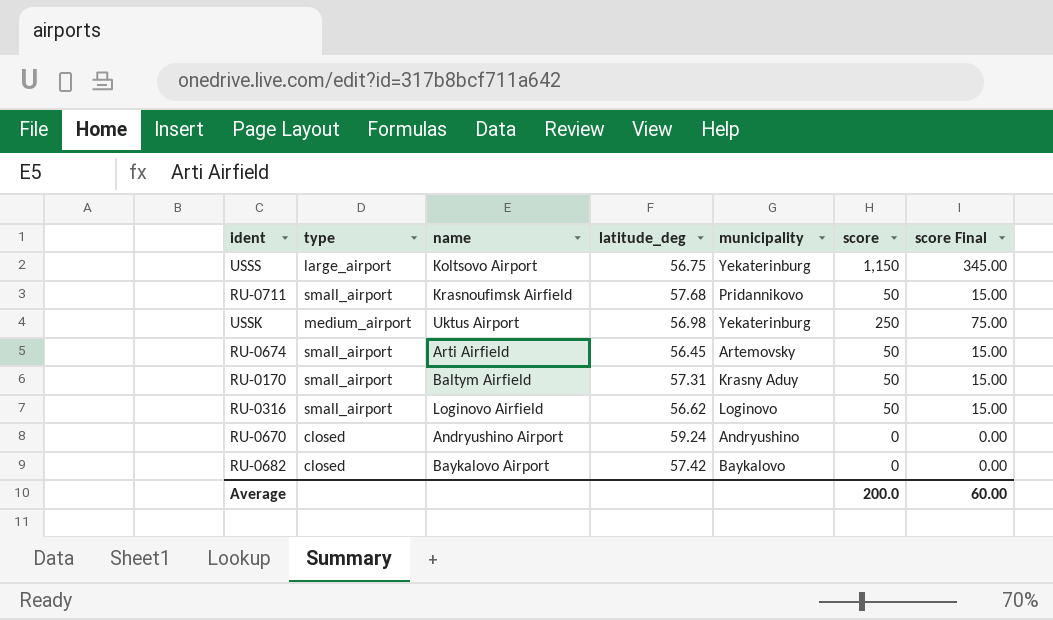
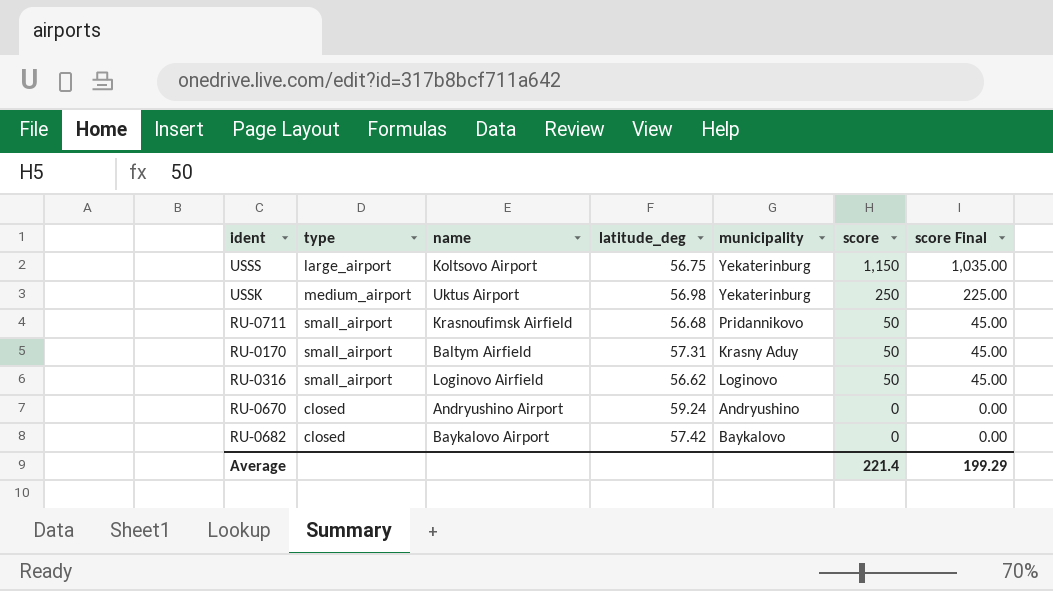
row order: none -> score descending
column score Final | formula: [score] * 0.3 -> [score] * 0.9
row RU-0674: small_airport | Arti Airfield | 56.45 | Artemovsky | 50 | 15.00 -> none
RU-0711 | latitude_deg: 57.68 -> 56.68
Average | score: 200.0 -> 221.4
Average | score Final: 60.00 -> 199.29

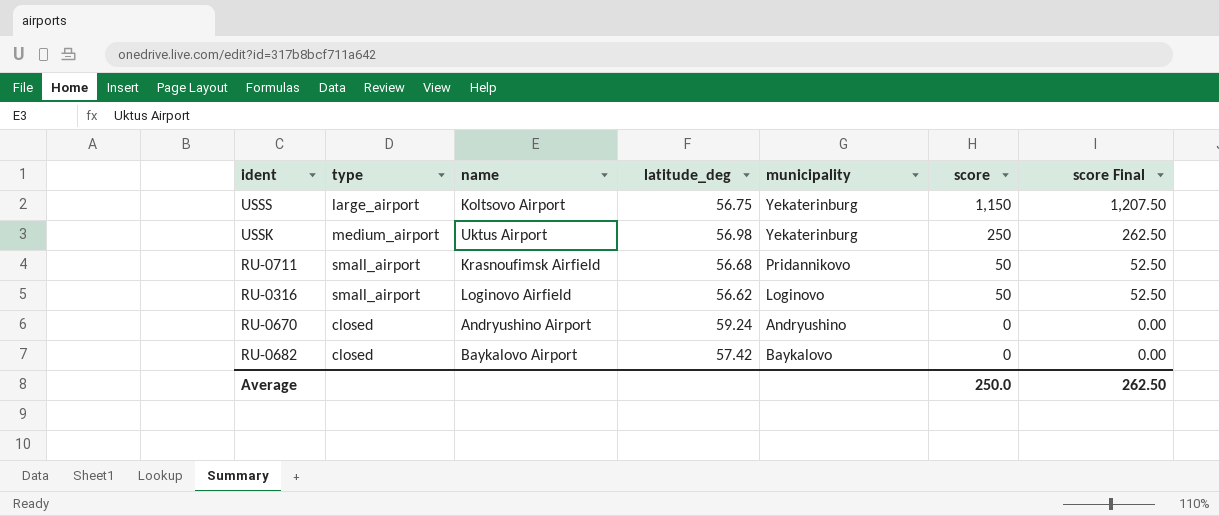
column score Final | formula: [score] * 0.9 -> [score] * 1.05
row RU-0170: small_airport | Baltym Airfield | 57.31 | Krasny Aduy | 50 | 45.00 -> none
Average | score: 221.4 -> 250.0
Average | score Final: 199.29 -> 262.50

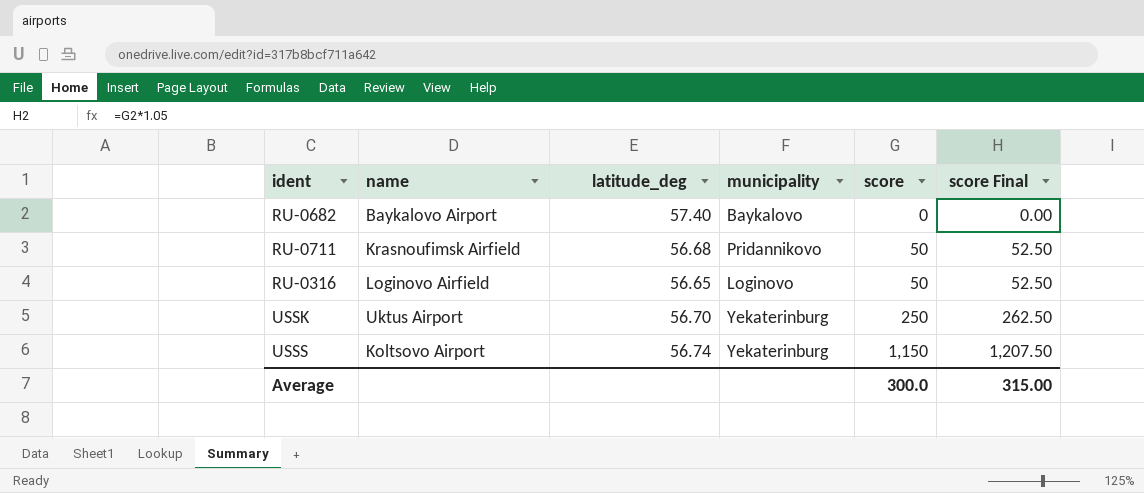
row order: score descending -> score ascending
column type | position: 2 -> none
row RU-0670: closed | Andryushino Airport | 59.24 | Andryushino | 0 | 0.00 -> none
RU-0682 | latitude_deg: 57.42 -> 57.40
RU-0316 | latitude_deg: 56.62 -> 56.65
USSK | latitude_deg: 56.98 -> 56.70
USSS | latitude_deg: 56.75 -> 56.74
Average | score: 250.0 -> 300.0
Average | score Final: 262.50 -> 315.00

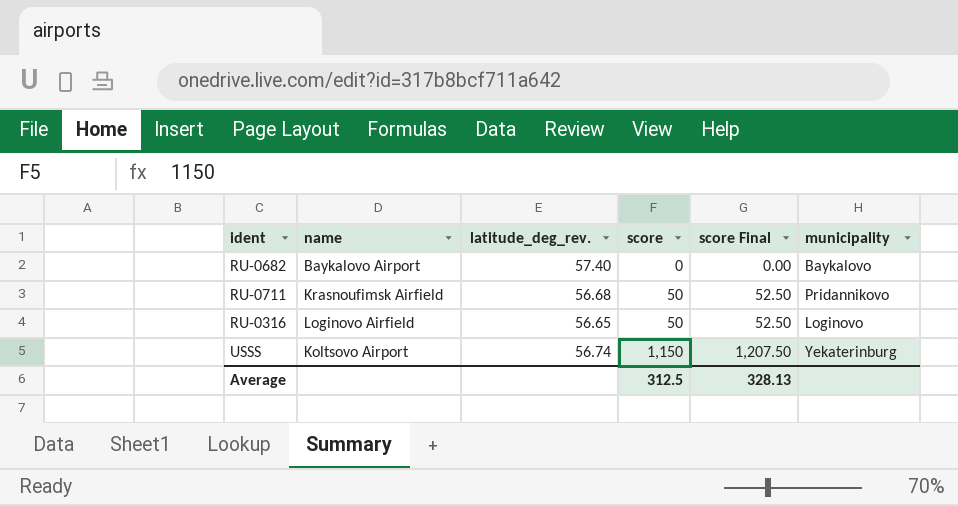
column name: latitude_deg -> latitude_deg_rev.
column municipality | position: 4 -> 6
row USSK: Uktus Airport | 56.70 | Yekaterinburg | 250 | 262.50 -> none
Average | score: 300.0 -> 312.5
Average | score Final: 315.00 -> 328.13

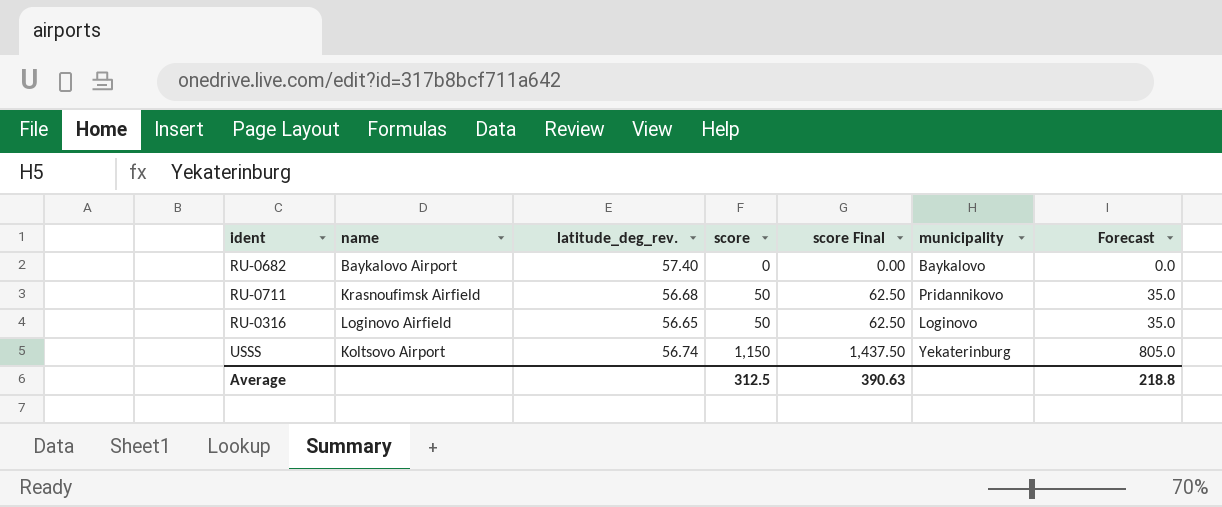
column score Final | formula: [score] * 1.05 -> [score] * 1.25
column Forecast | formula: none -> [score] * 0.7
Average | score Final: 328.13 -> 390.63

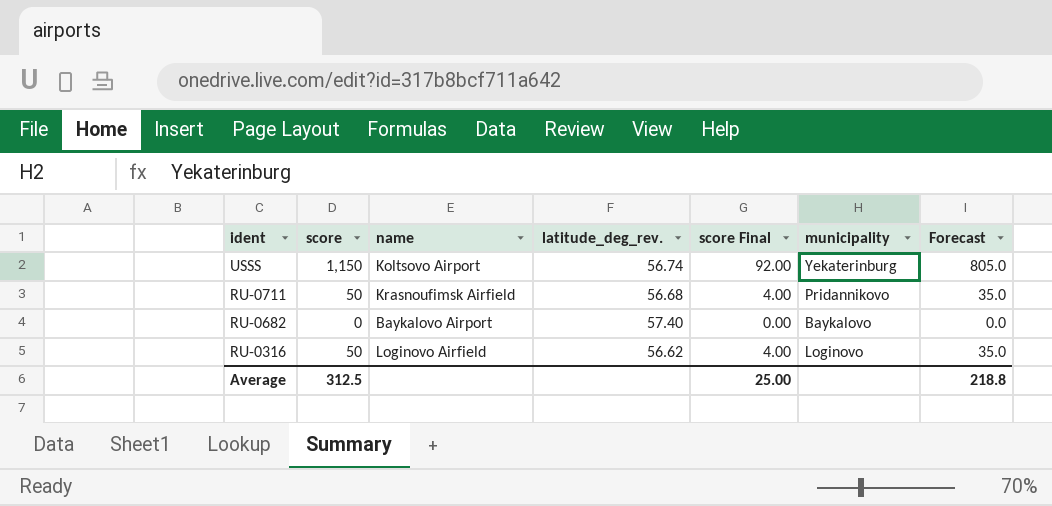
row order: score ascending -> ident descending
column score | position: 4 -> 2
column score Final | formula: [score] * 1.25 -> [score] * 0.08
RU-0316 | latitude_deg_rev.: 56.65 -> 56.62
Average | score Final: 390.63 -> 25.00

